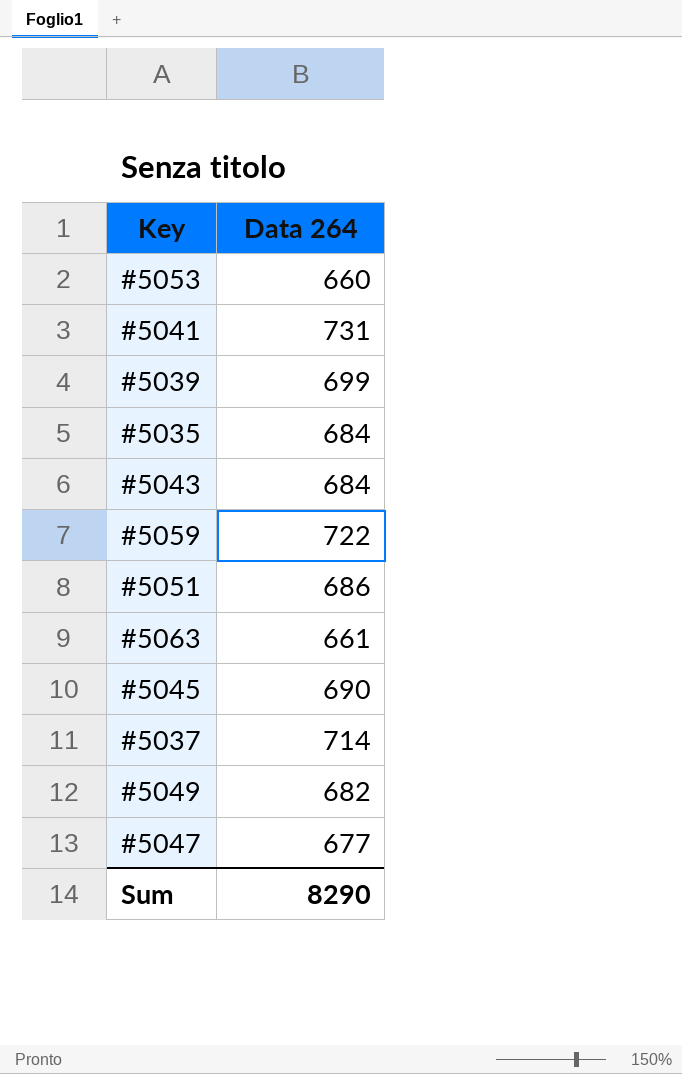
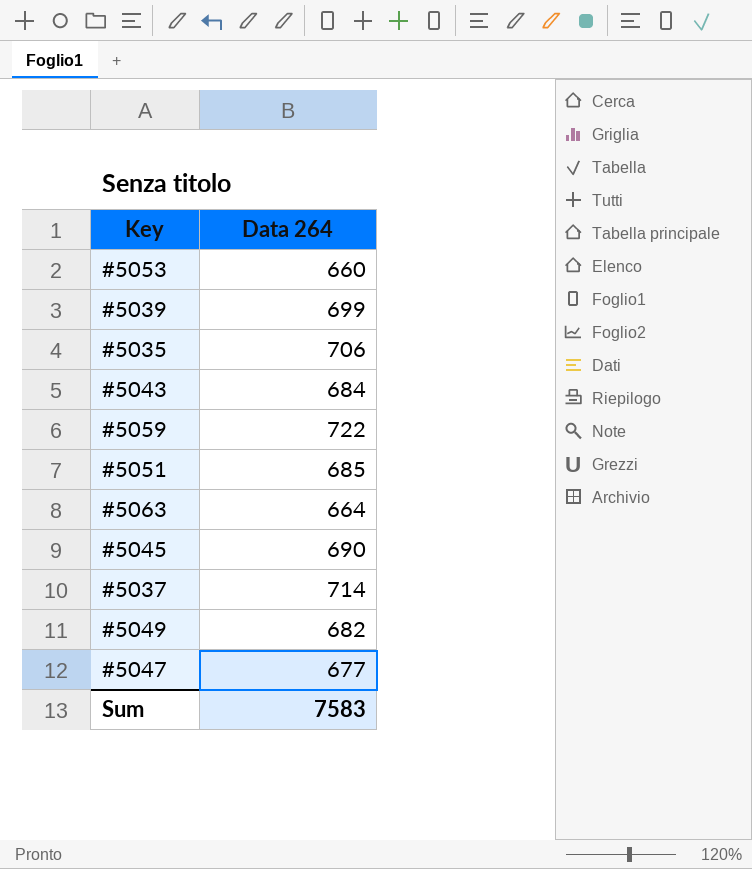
row #5041: 731 -> none
#5035 | Data 264: 684 -> 706
#5051 | Data 264: 686 -> 685
#5063 | Data 264: 661 -> 664
Sum | Data 264: 8290 -> 7583

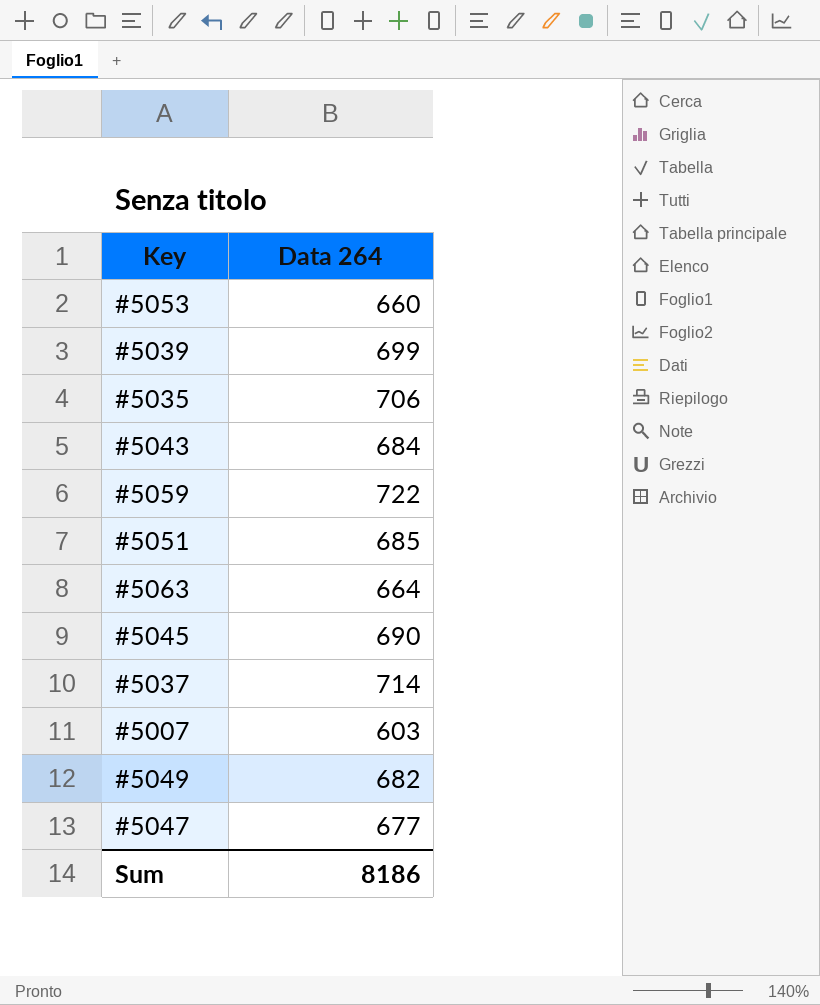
row #5007: none -> 603
Sum | Data 264: 7583 -> 8186

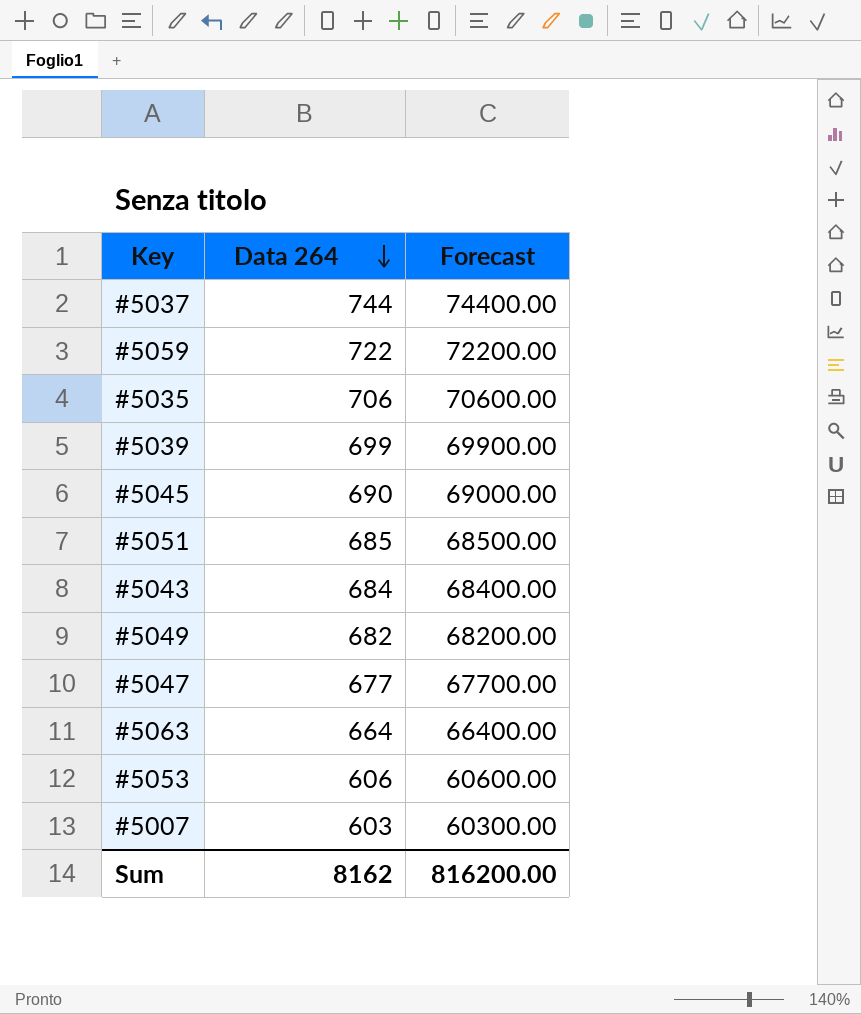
row order: none -> Data 264 descending
column Forecast | formula: none -> [Data 264] * 100
#5037 | Data 264: 714 -> 744
#5053 | Data 264: 660 -> 606
Sum | Data 264: 8186 -> 8162

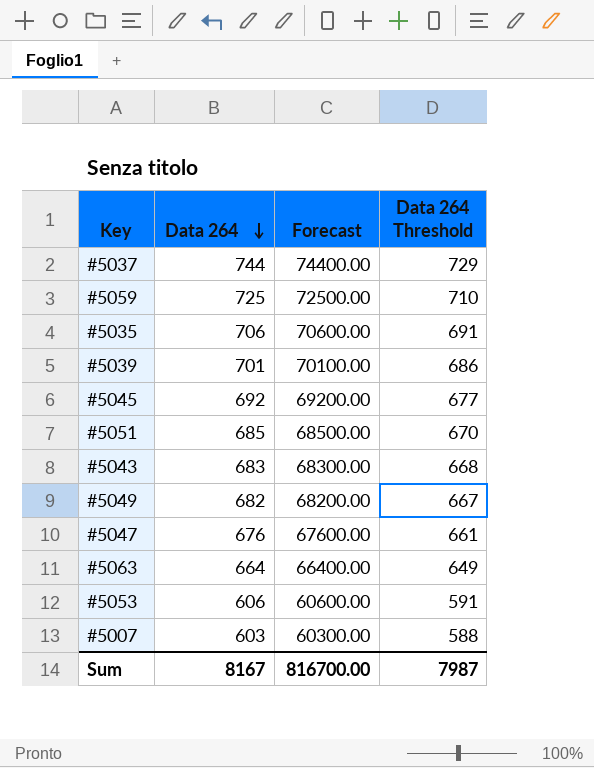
column Data 264 Threshold | formula: none -> [Data 264] - 15
#5059 | Data 264: 722 -> 725
#5059 | Forecast: 72200.00 -> 72500.00
#5039 | Data 264: 699 -> 701
#5039 | Forecast: 69900.00 -> 70100.00
#5045 | Data 264: 690 -> 692
#5045 | Forecast: 69000.00 -> 69200.00
#5043 | Data 264: 684 -> 683
#5043 | Forecast: 68400.00 -> 68300.00
#5047 | Data 264: 677 -> 676
#5047 | Forecast: 67700.00 -> 67600.00
Sum | Data 264: 8162 -> 8167
Sum | Forecast: 816200.00 -> 816700.00

